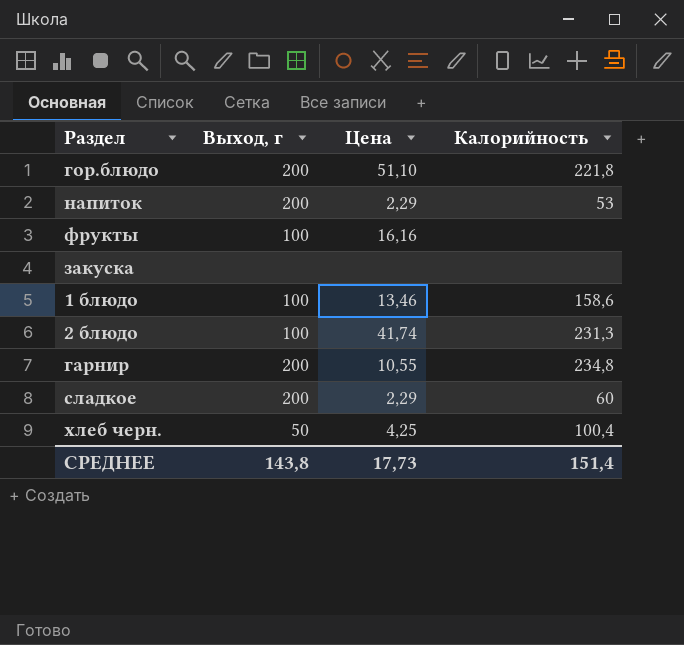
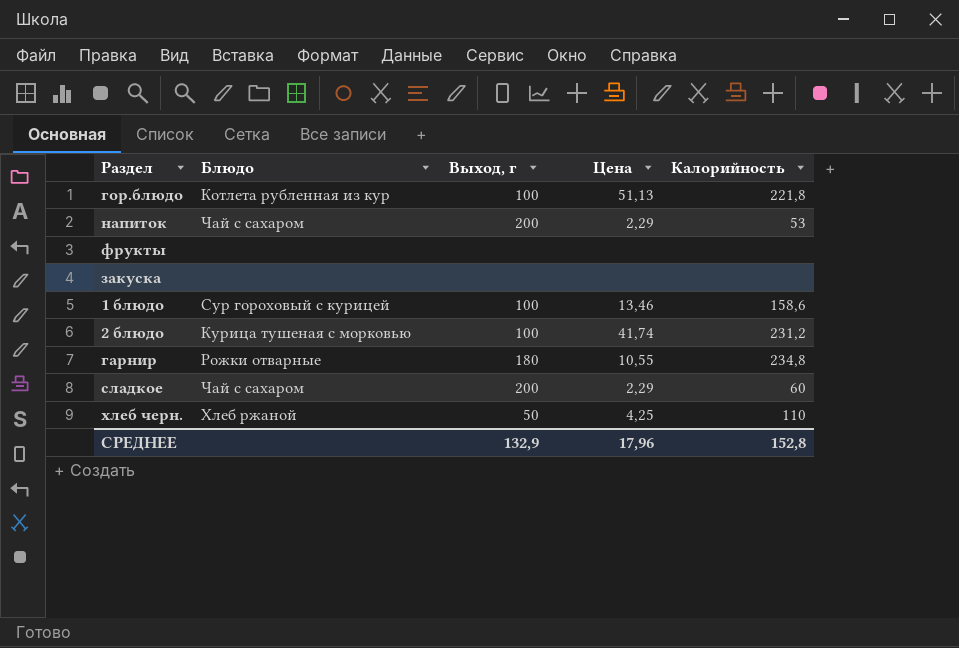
column Блюдо | position: none -> 2
гор.блюдо | Выход, г: 200 -> 100
гор.блюдо | Цена: 51,10 -> 51,13
фрукты | Выход, г: 100 -> none
фрукты | Цена: 16,16 -> none
2 блюдо | Калорийность: 231,3 -> 231,2
гарнир | Выход, г: 200 -> 180
хлеб черн. | Калорийность: 100,4 -> 110
СРЕДНЕЕ | Выход, г: 143,8 -> 132,9
СРЕДНЕЕ | Цена: 17,73 -> 17,96
СРЕДНЕЕ | Калорийность: 151,4 -> 152,8

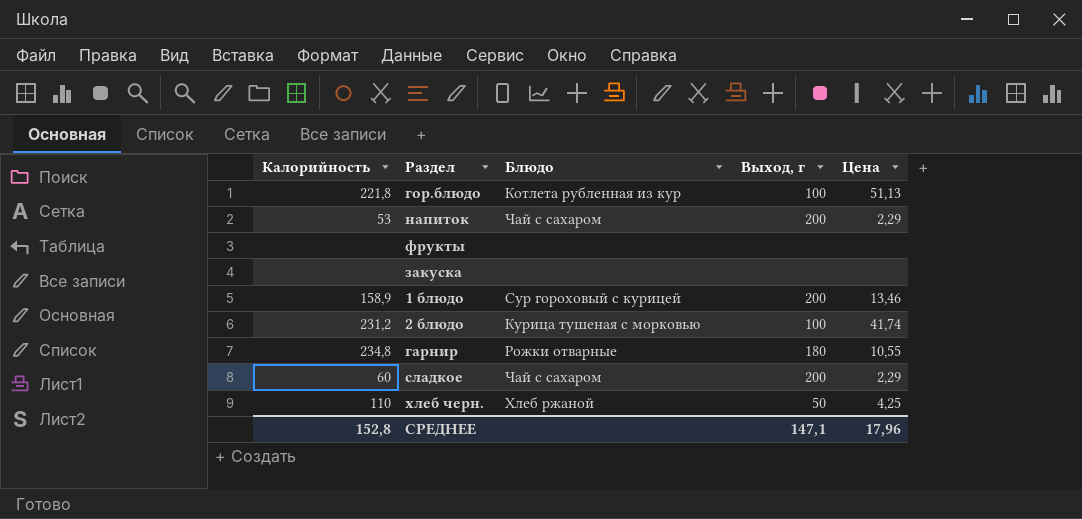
column Калорийность | position: 5 -> 1
1 блюдо | Калорийность: 158,6 -> 158,9
1 блюдо | Выход, г: 100 -> 200
СРЕДНЕЕ | Выход, г: 132,9 -> 147,1

